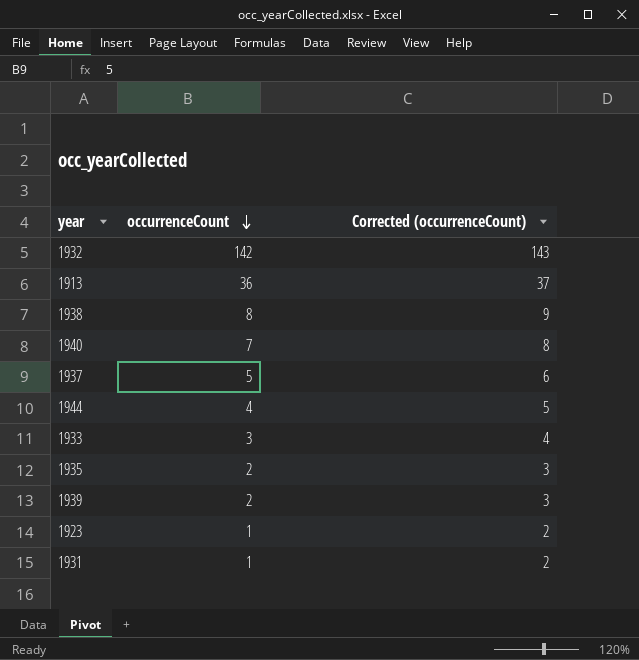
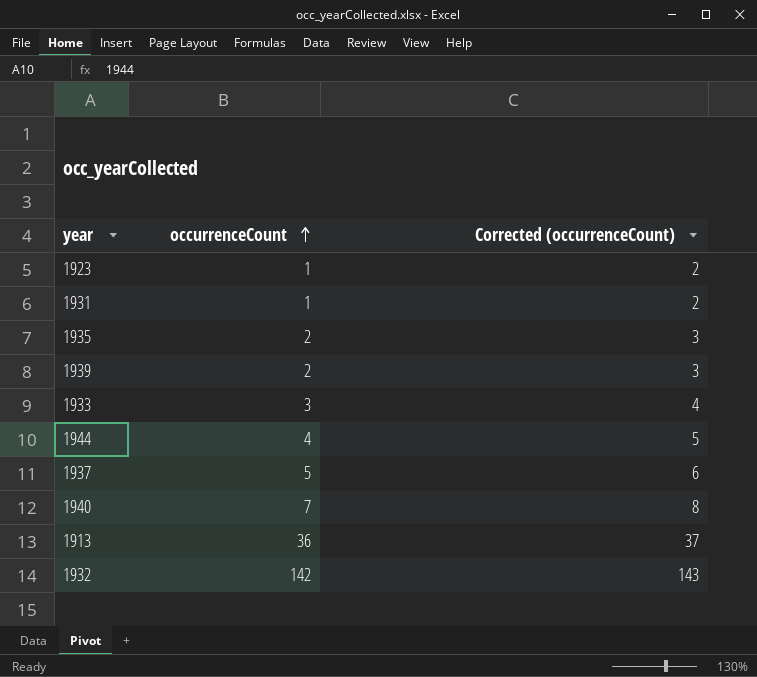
row order: occurrenceCount descending -> occurrenceCount ascending
row 1938: 8 | 9 -> none

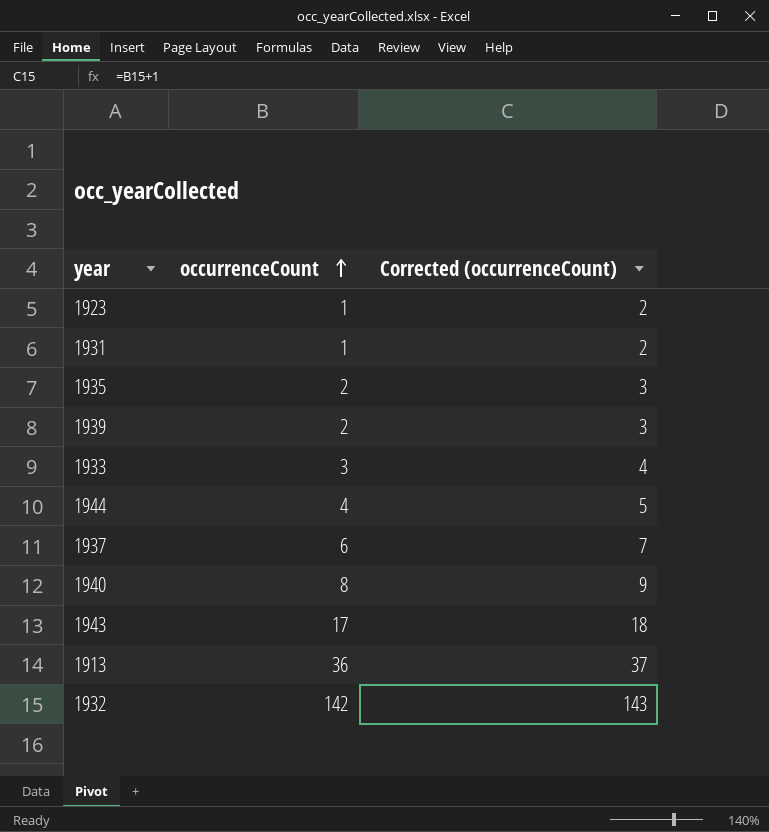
1937 | occurrenceCount: 5 -> 6
1937 | Corrected (occurrenceCount): 6 -> 7
1940 | occurrenceCount: 7 -> 8
1940 | Corrected (occurrenceCount): 8 -> 9
row 1943: none -> 17 | 18

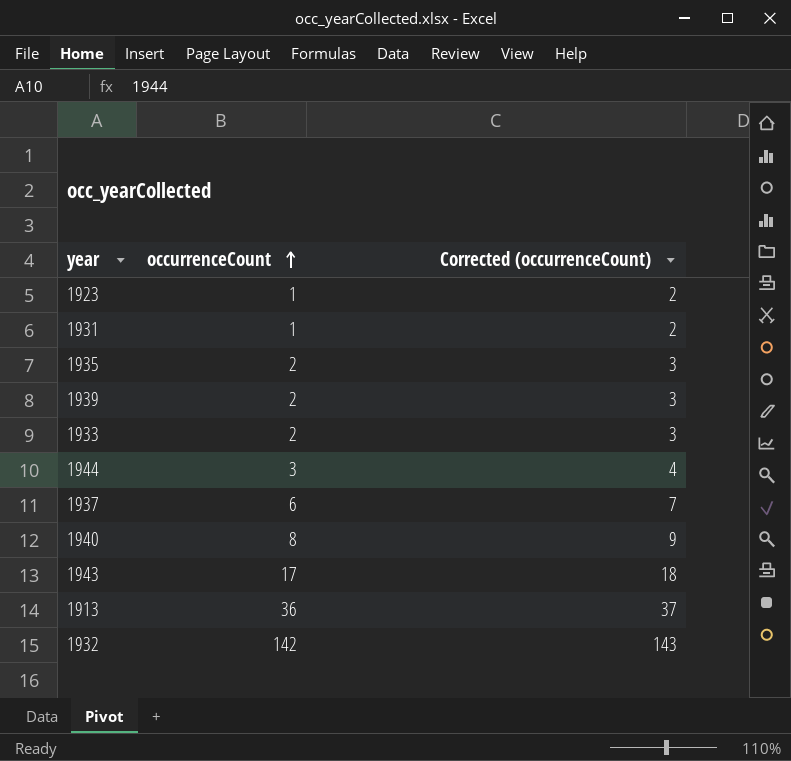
1933 | occurrenceCount: 3 -> 2
1933 | Corrected (occurrenceCount): 4 -> 3
1944 | occurrenceCount: 4 -> 3
1944 | Corrected (occurrenceCount): 5 -> 4

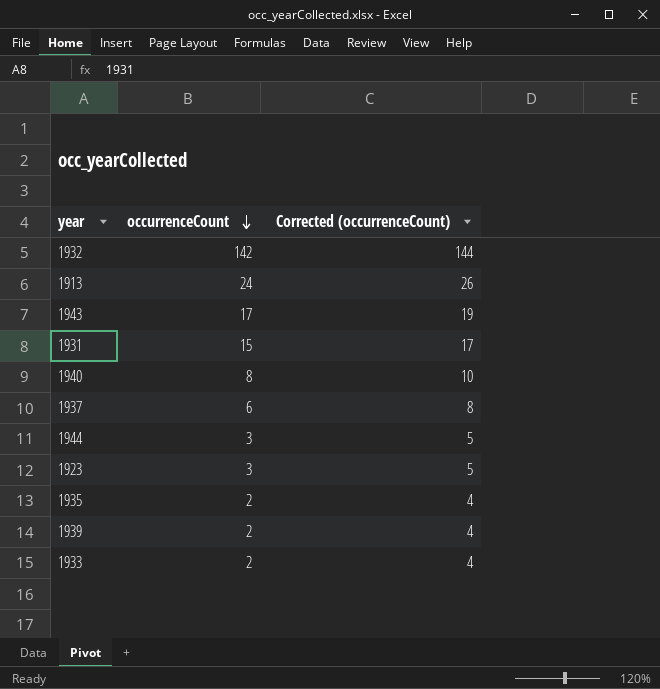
row order: occurrenceCount ascending -> occurrenceCount descending
column Corrected (occurrenceCount) | formula: [occurrenceCount] + 1 -> [occurrenceCount] + 2
1913 | occurrenceCount: 36 -> 24
1931 | occurrenceCount: 1 -> 15
1923 | occurrenceCount: 1 -> 3

